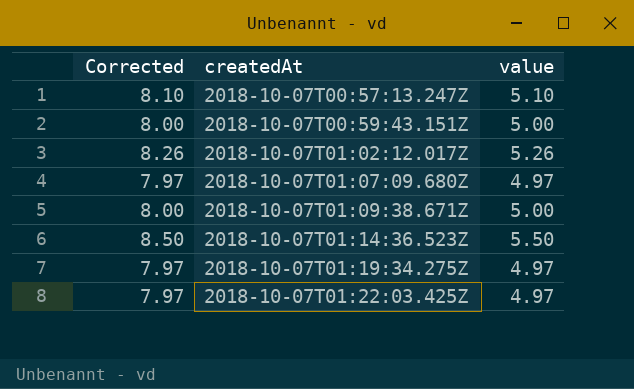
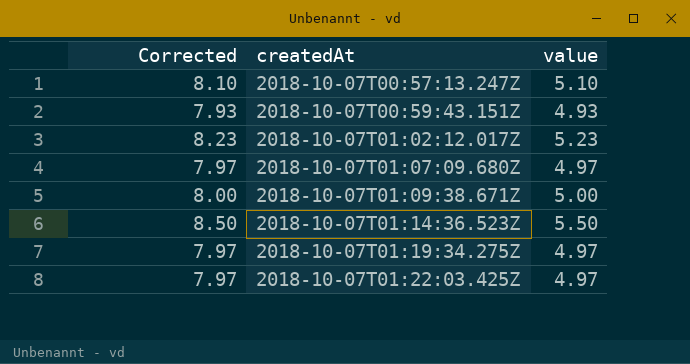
2018-10-07T00:59:43.151Z | Corrected: 8.00 -> 7.93
2018-10-07T00:59:43.151Z | value: 5.00 -> 4.93
2018-10-07T01:02:12.017Z | Corrected: 8.26 -> 8.23
2018-10-07T01:02:12.017Z | value: 5.26 -> 5.23

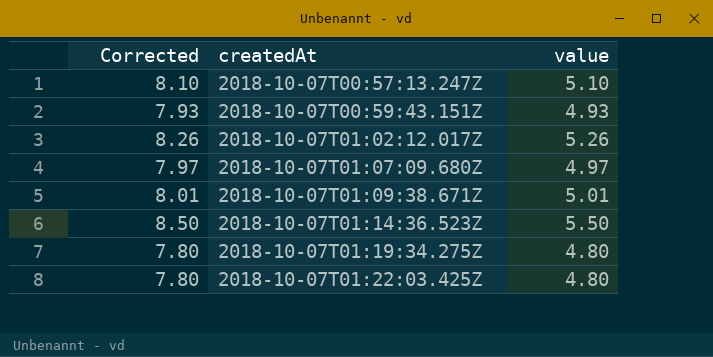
2018-10-07T01:02:12.017Z | Corrected: 8.23 -> 8.26
2018-10-07T01:02:12.017Z | value: 5.23 -> 5.26
2018-10-07T01:09:38.671Z | Corrected: 8.00 -> 8.01
2018-10-07T01:09:38.671Z | value: 5.00 -> 5.01
2018-10-07T01:19:34.275Z | Corrected: 7.97 -> 7.80
2018-10-07T01:19:34.275Z | value: 4.97 -> 4.80
2018-10-07T01:22:03.425Z | Corrected: 7.97 -> 7.80
2018-10-07T01:22:03.425Z | value: 4.97 -> 4.80

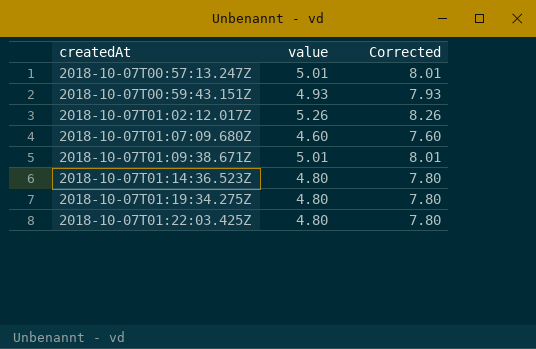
column Corrected | position: 1 -> 3
2018-10-07T00:57:13.247Z | value: 5.10 -> 5.01
2018-10-07T00:57:13.247Z | Corrected: 8.10 -> 8.01
2018-10-07T01:07:09.680Z | value: 4.97 -> 4.60
2018-10-07T01:07:09.680Z | Corrected: 7.97 -> 7.60
2018-10-07T01:14:36.523Z | value: 5.50 -> 4.80
2018-10-07T01:14:36.523Z | Corrected: 8.50 -> 7.80

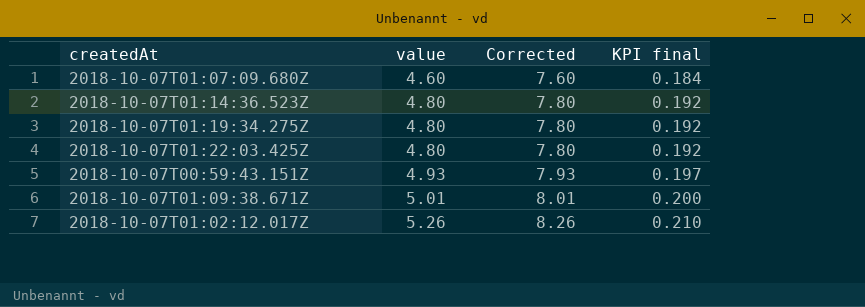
row order: createdAt ascending -> value ascending
column KPI final | formula: none -> [value] * 0.04
row 2018-10-07T00:57:13.247Z: 5.01 | 8.01 -> none

